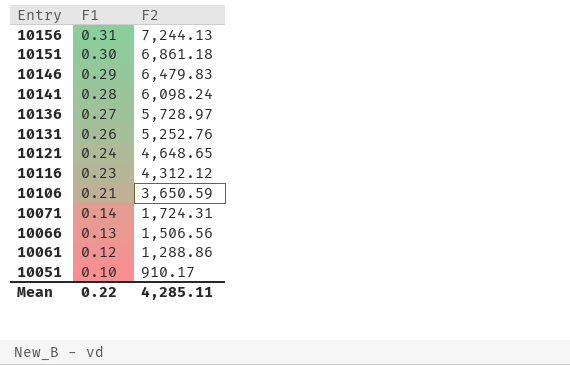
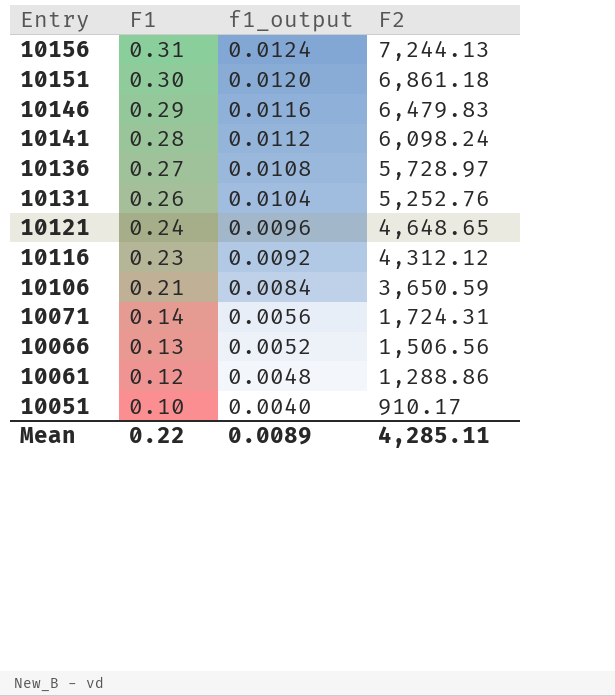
column f1_output | formula: none -> [F1] * 0.04

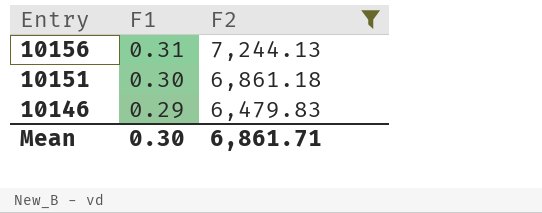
filter: none -> F2 >= 6,479.83
column f1_output | formula: [F1] * 0.04 -> none
Mean | F1: 0.22 -> 0.30
Mean | F2: 4,285.11 -> 6,861.71

